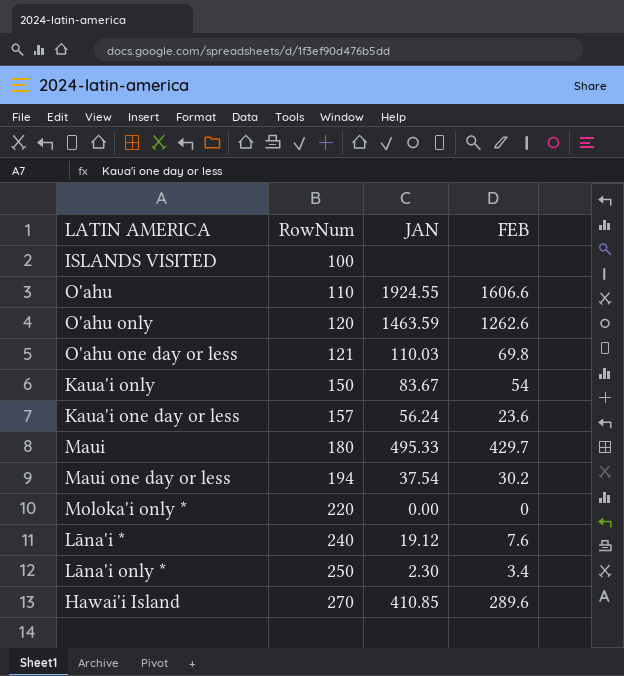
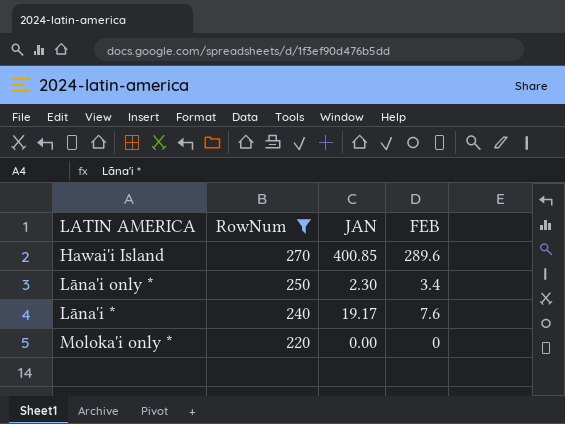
filter: none -> RowNum >= 220
row order: RowNum ascending -> RowNum descending
Hawai'i Island | JAN: 410.85 -> 400.85
Lāna'i * | JAN: 19.12 -> 19.17

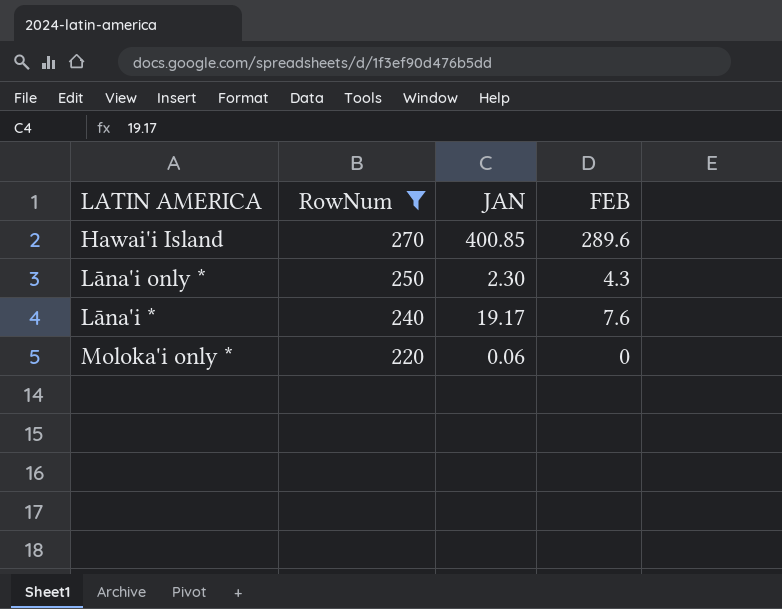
Lāna'i only * | FEB: 3.4 -> 4.3
Moloka'i only * | JAN: 0.00 -> 0.06

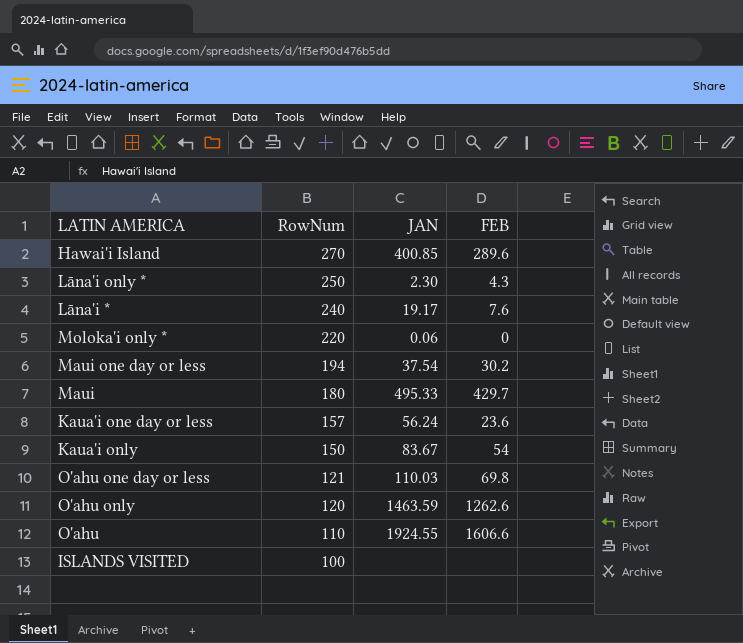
filter: RowNum >= 220 -> none

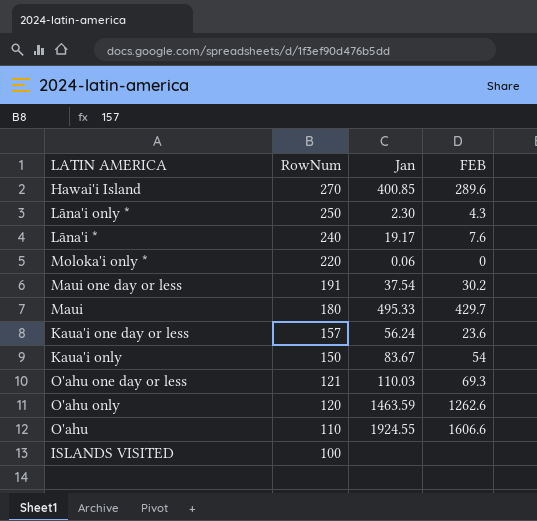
column name: JAN -> Jan
Maui one day or less | RowNum: 194 -> 191
O'ahu one day or less | FEB: 69.8 -> 69.3

